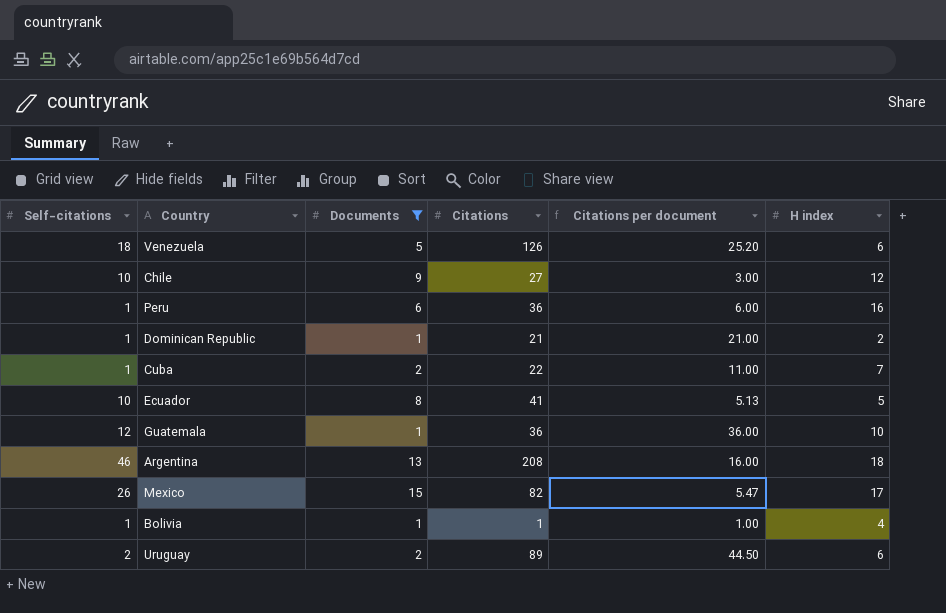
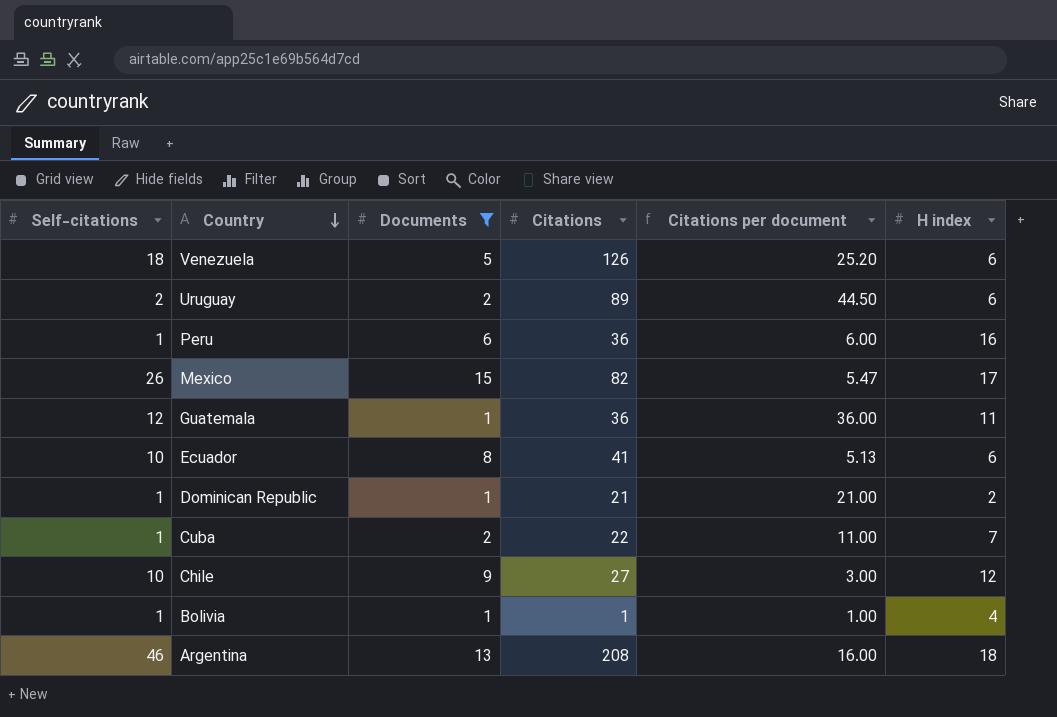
row order: none -> Country descending
Guatemala | H index: 10 -> 11
Ecuador | H index: 5 -> 6

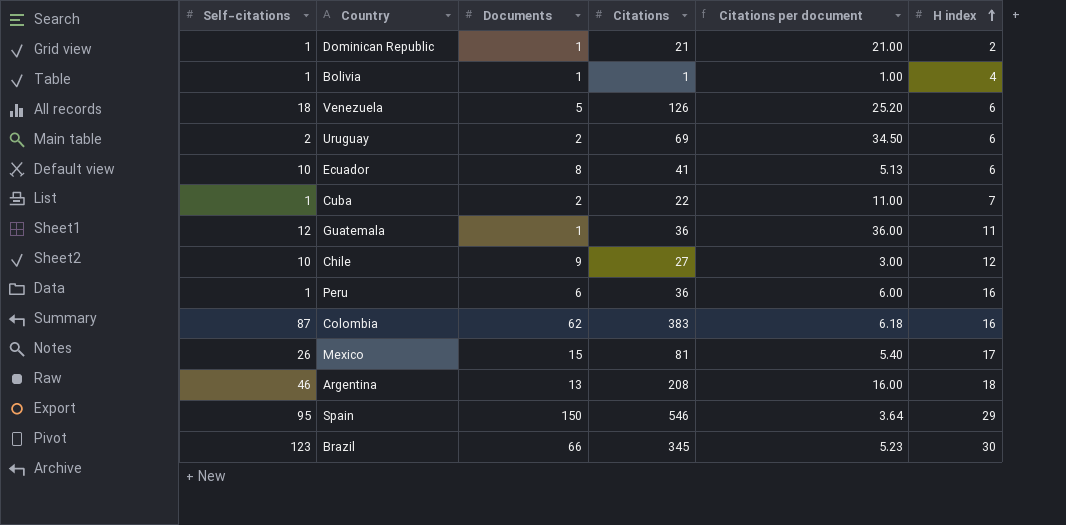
filter: Documents <= 15 -> none
row order: Country descending -> H index ascending
Uruguay | Citations: 89 -> 69
Uruguay | Citations per document: 44.50 -> 34.50
Mexico | Citations: 82 -> 81
Mexico | Citations per document: 5.47 -> 5.40

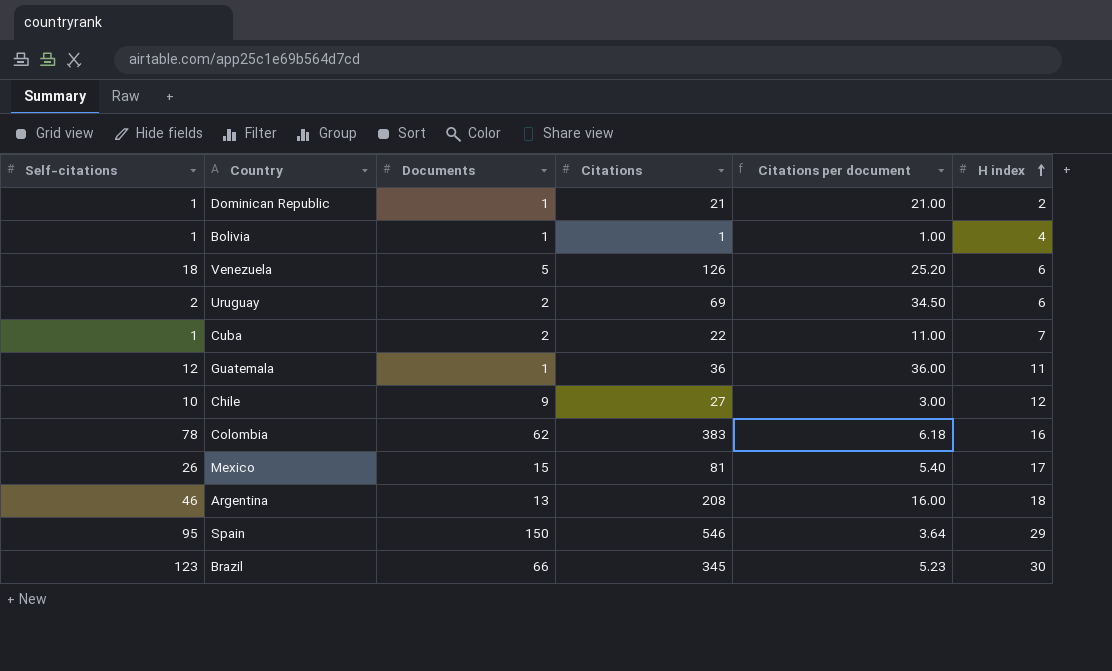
row Ecuador: 10 | 8 | 41 | 5.13 | 6 -> none
row Peru: 1 | 6 | 36 | 6.00 | 16 -> none
Colombia | Self-citations: 87 -> 78

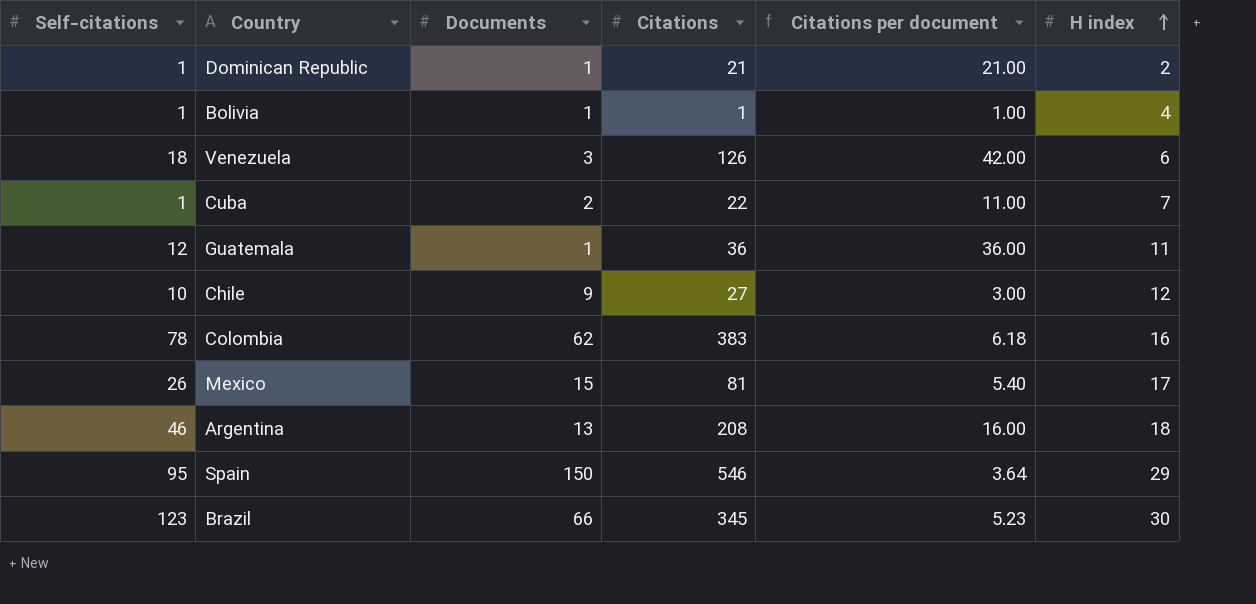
row Uruguay: 2 | 2 | 69 | 34.50 | 6 -> none
Venezuela | Documents: 5 -> 3
Venezuela | Citations per document: 25.20 -> 42.00

